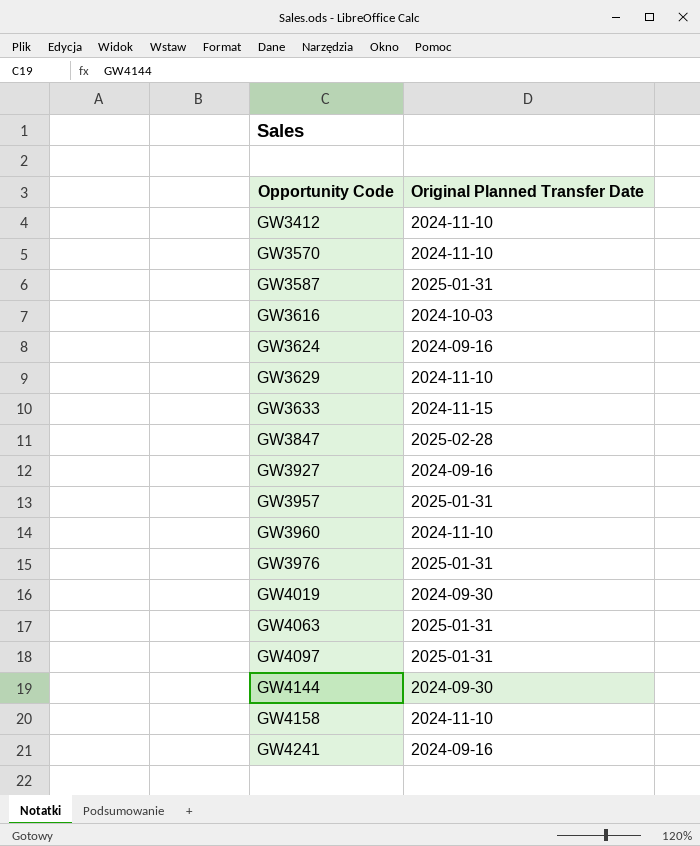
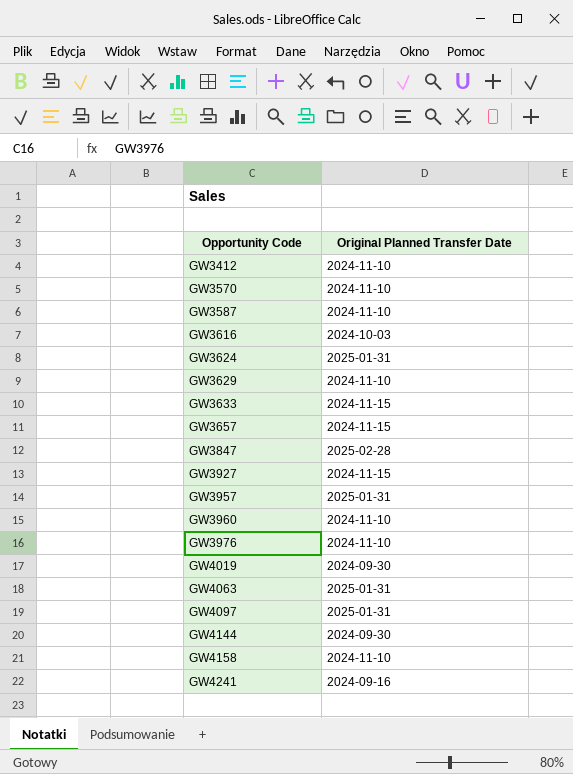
GW3587 | Original Planned Transfer Date: 2025-01-31 -> 2024-11-10
GW3624 | Original Planned Transfer Date: 2024-09-16 -> 2025-01-31
row GW3657: none -> 2024-11-15
GW3927 | Original Planned Transfer Date: 2024-09-16 -> 2024-11-15
GW3976 | Original Planned Transfer Date: 2025-01-31 -> 2024-11-10

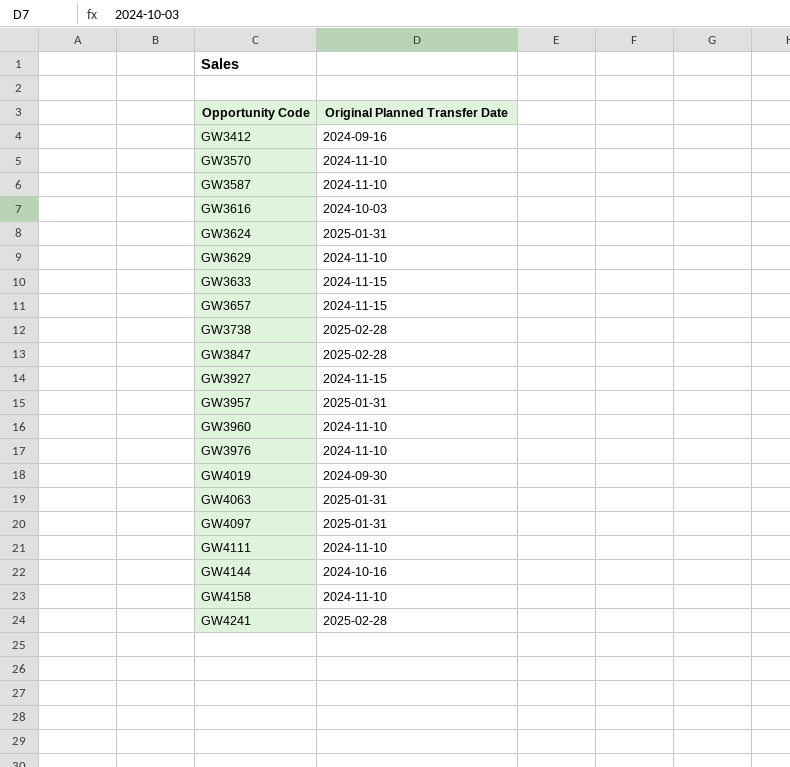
GW3412 | Original Planned Transfer Date: 2024-11-10 -> 2024-09-16
row GW3738: none -> 2025-02-28
row GW4111: none -> 2024-11-10
GW4144 | Original Planned Transfer Date: 2024-09-30 -> 2024-10-16
GW4241 | Original Planned Transfer Date: 2024-09-16 -> 2025-02-28

